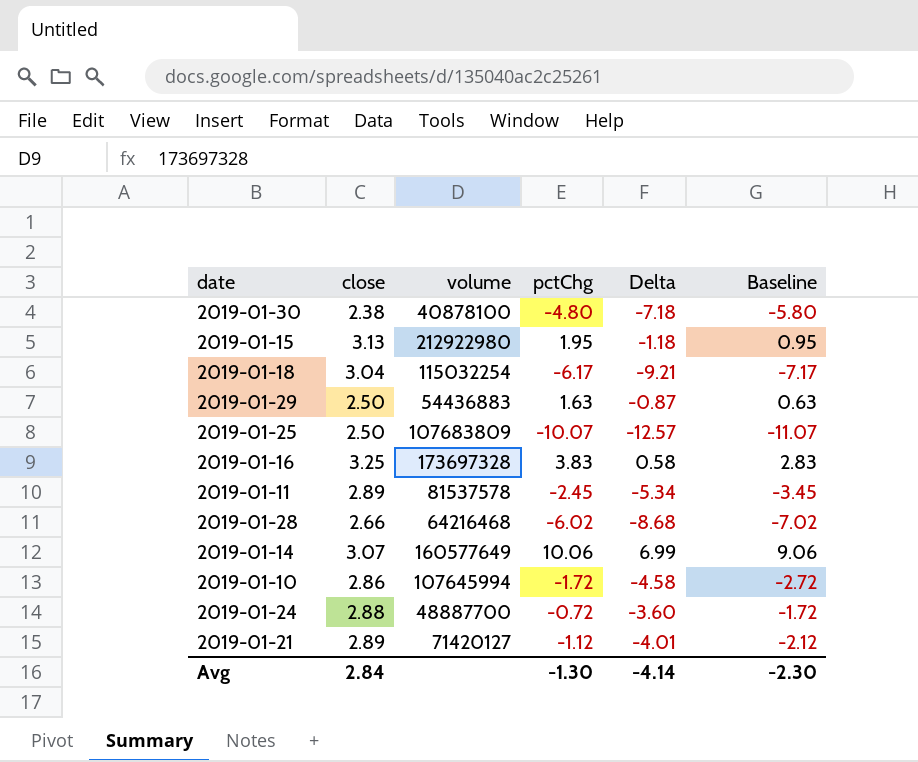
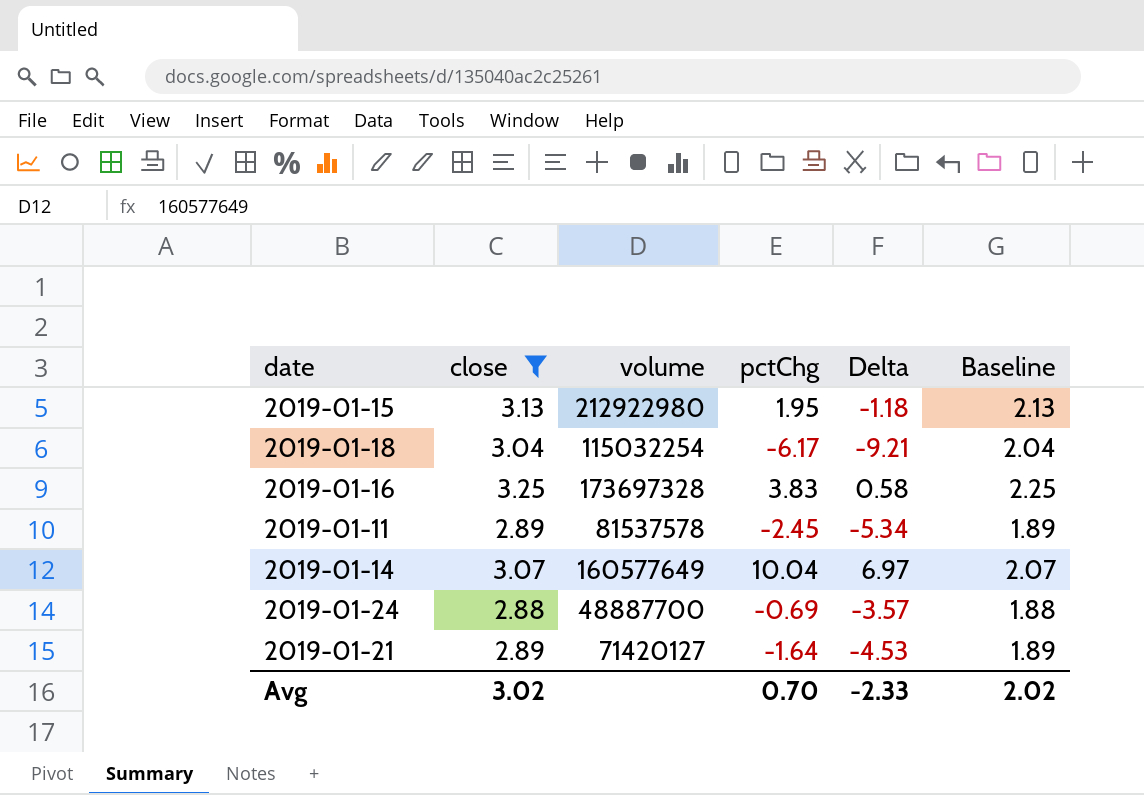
filter: none -> close >= 2.88
column Baseline | formula: [pctChg] - 1 -> [close] - 1
2019-01-14 | pctChg: 10.06 -> 10.04
2019-01-14 | Delta: 6.99 -> 6.97
2019-01-24 | pctChg: -0.72 -> -0.69
2019-01-24 | Delta: -3.60 -> -3.57
2019-01-21 | pctChg: -1.12 -> -1.64
2019-01-21 | Delta: -4.01 -> -4.53
Avg | close: 2.84 -> 3.02
Avg | pctChg: -1.30 -> 0.70
Avg | Delta: -4.14 -> -2.33
Avg | Baseline: -2.30 -> 2.02

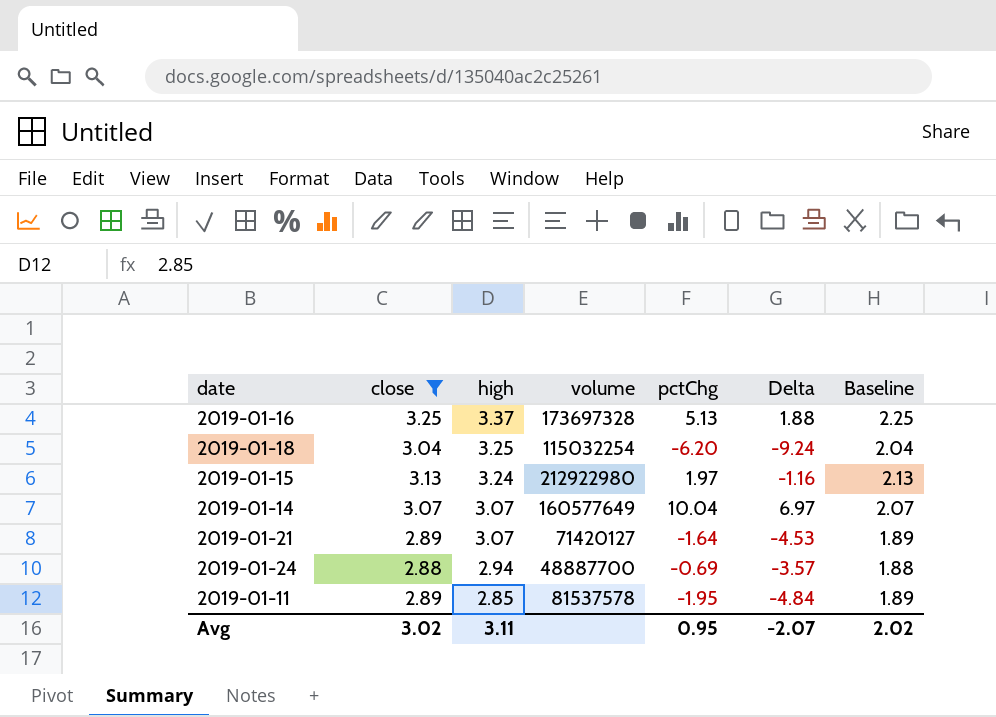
row order: none -> high descending
column high | position: none -> 3
2019-01-16 | pctChg: 3.83 -> 5.13
2019-01-16 | Delta: 0.58 -> 1.88
2019-01-18 | pctChg: -6.17 -> -6.20
2019-01-18 | Delta: -9.21 -> -9.24
2019-01-15 | pctChg: 1.95 -> 1.97
2019-01-15 | Delta: -1.18 -> -1.16
2019-01-11 | pctChg: -2.45 -> -1.95
2019-01-11 | Delta: -5.34 -> -4.84
Avg | pctChg: 0.70 -> 0.95
Avg | Delta: -2.33 -> -2.07

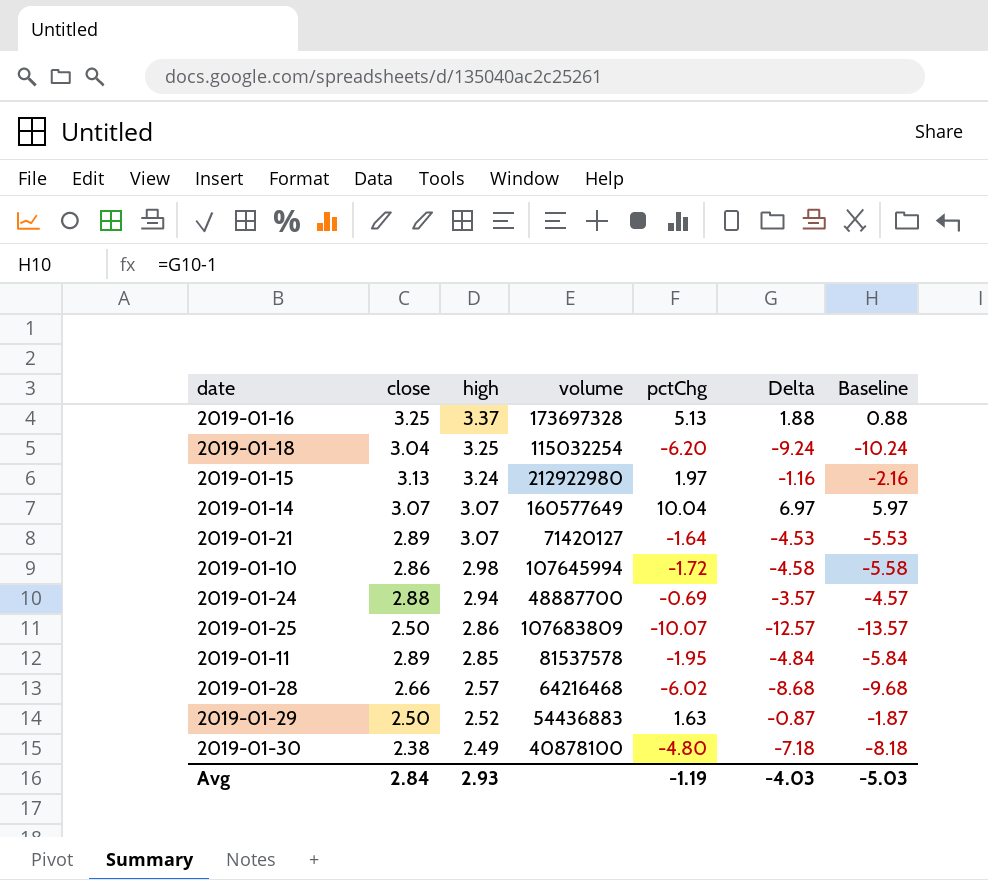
filter: close >= 2.88 -> none
column Baseline | formula: [close] - 1 -> [Delta] - 1
Avg | close: 3.02 -> 2.84
Avg | high: 3.11 -> 2.93
Avg | pctChg: 0.95 -> -1.19
Avg | Delta: -2.07 -> -4.03
Avg | Baseline: 2.02 -> -5.03

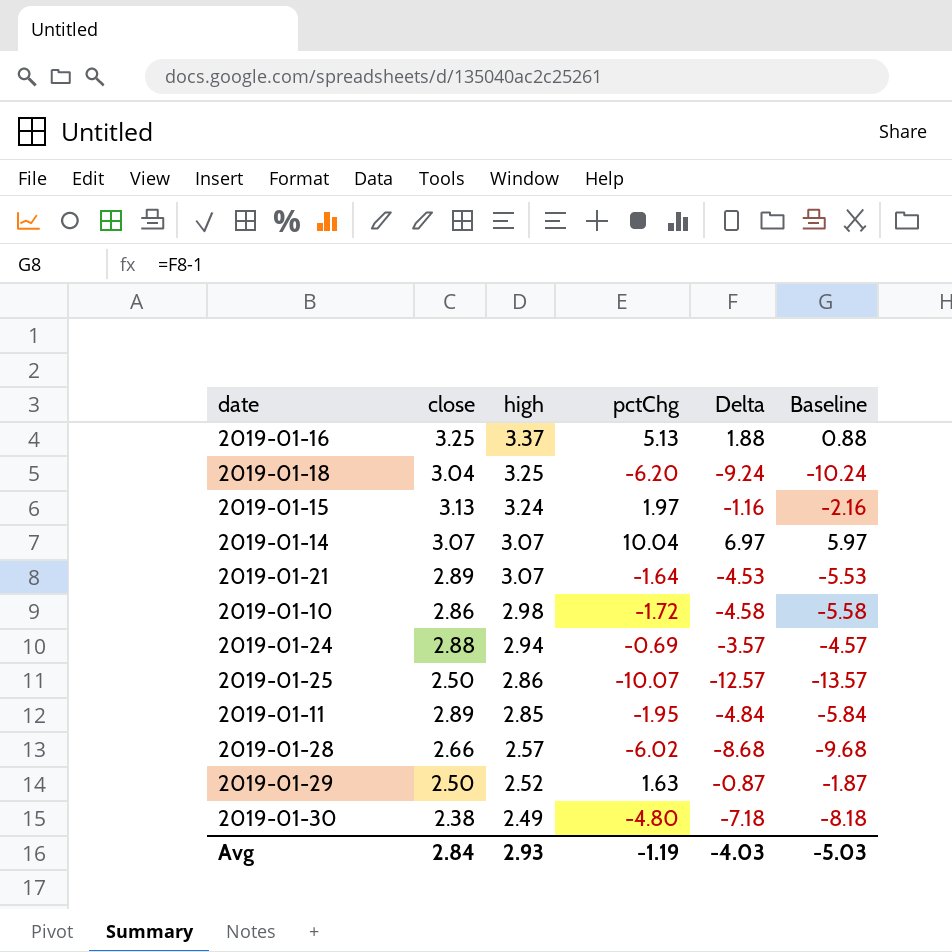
column volume | position: 4 -> none

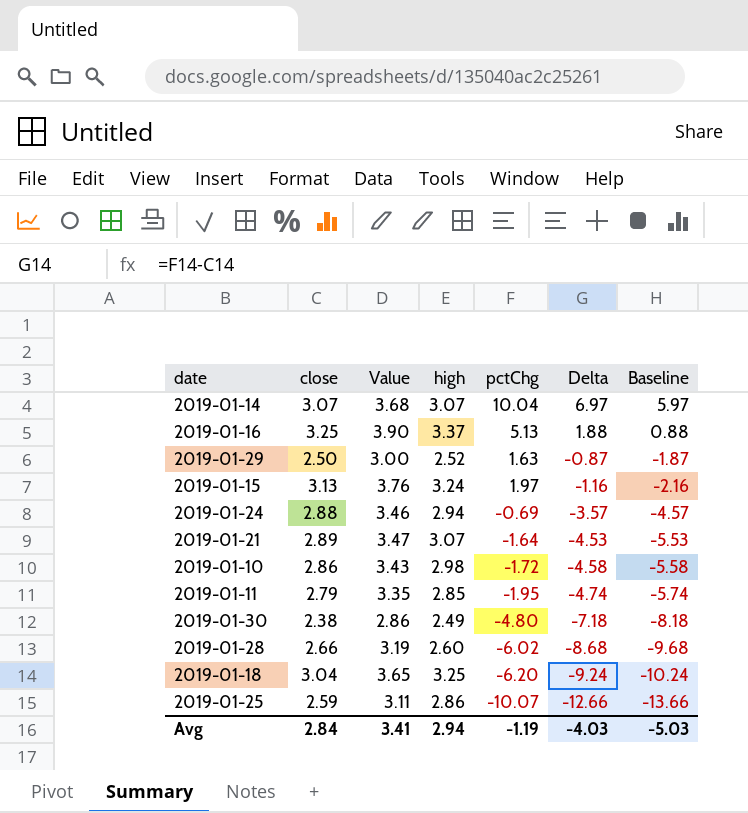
row order: high descending -> Delta descending
column Value | formula: none -> [close] * 1.2
2019-01-11 | close: 2.89 -> 2.79
2019-01-11 | Delta: -4.84 -> -4.74
2019-01-11 | Baseline: -5.84 -> -5.74
2019-01-28 | high: 2.57 -> 2.60
2019-01-25 | close: 2.50 -> 2.59
2019-01-25 | Delta: -12.57 -> -12.66
2019-01-25 | Baseline: -13.57 -> -13.66
Avg | high: 2.93 -> 2.94

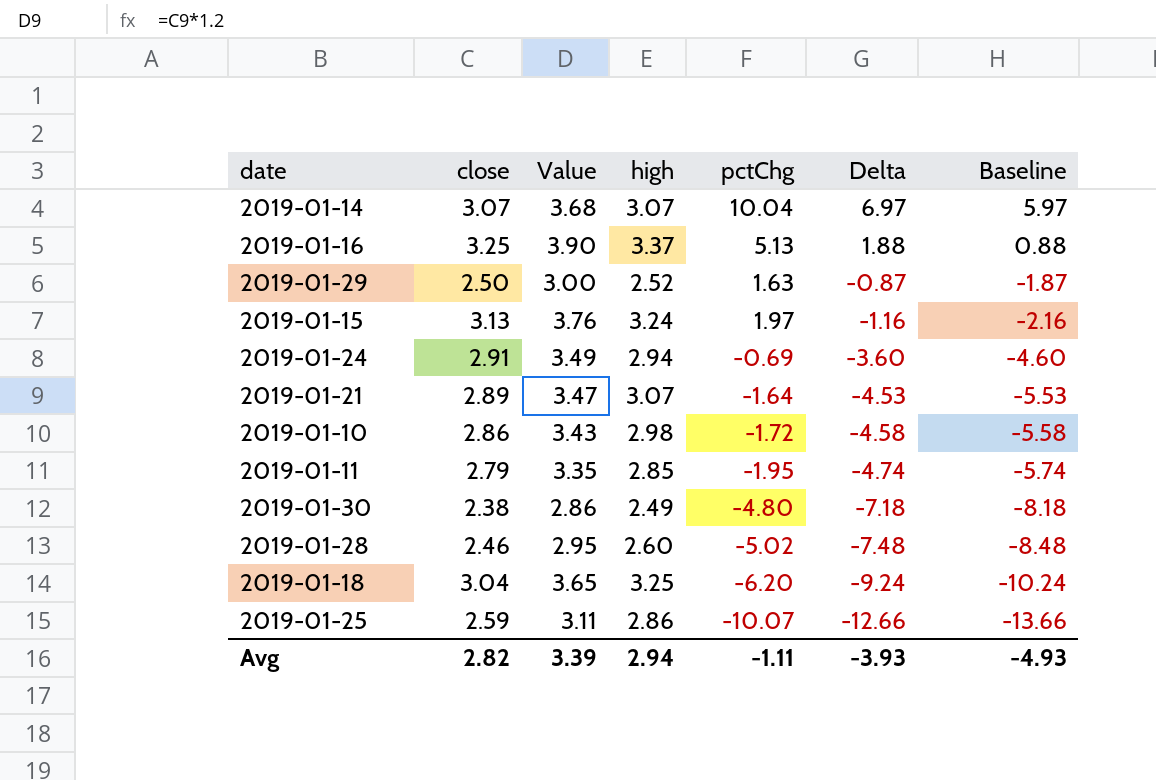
2019-01-24 | close: 2.88 -> 2.91
2019-01-24 | Value: 3.46 -> 3.49
2019-01-24 | Delta: -3.57 -> -3.60
2019-01-24 | Baseline: -4.57 -> -4.60
2019-01-28 | close: 2.66 -> 2.46
2019-01-28 | Value: 3.19 -> 2.95
2019-01-28 | pctChg: -6.02 -> -5.02
2019-01-28 | Delta: -8.68 -> -7.48
2019-01-28 | Baseline: -9.68 -> -8.48
Avg | close: 2.84 -> 2.82
Avg | Value: 3.41 -> 3.39
Avg | pctChg: -1.19 -> -1.11
Avg | Delta: -4.03 -> -3.93
Avg | Baseline: -5.03 -> -4.93

